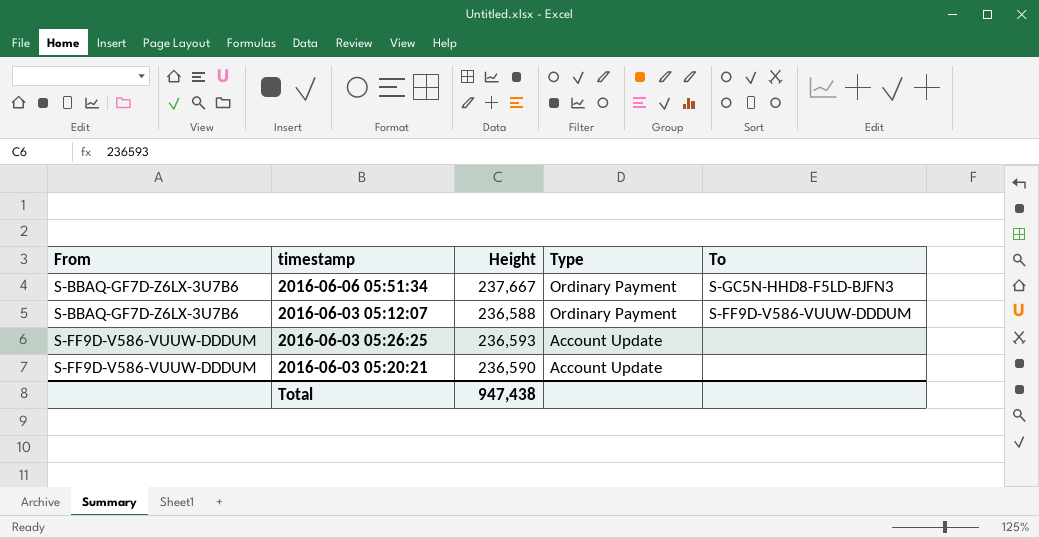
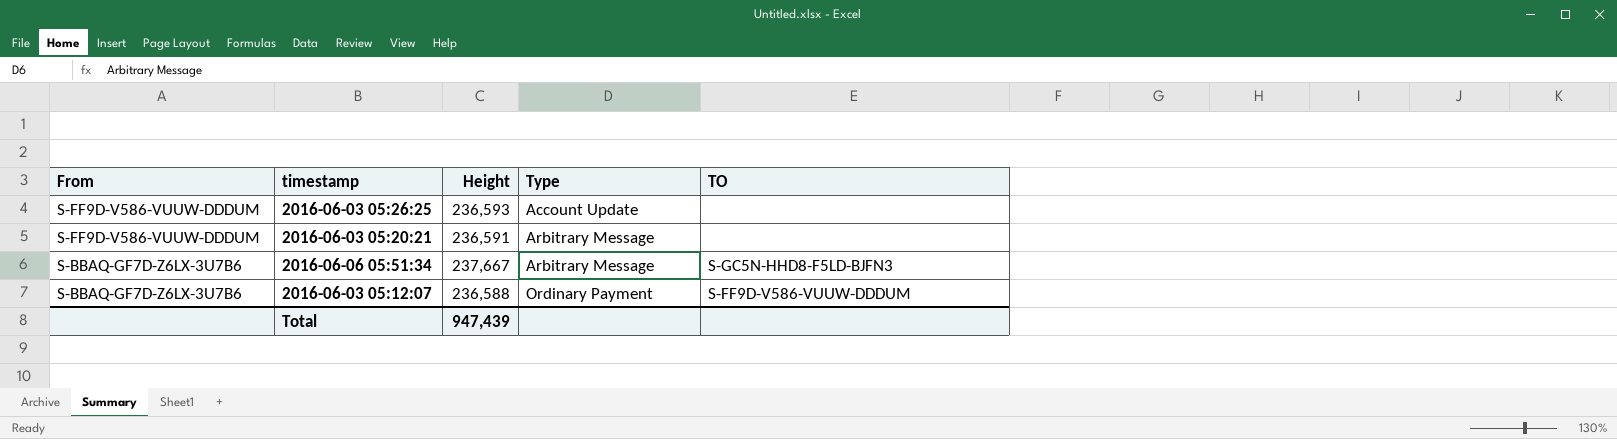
row order: From ascending -> From descending
column name: To -> TO
2016-06-03 05:20:21 | Height: 236,590 -> 236,591
2016-06-03 05:20:21 | Type: Account Update -> Arbitrary Message
2016-06-06 05:51:34 | Type: Ordinary Payment -> Arbitrary Message
Total | Height: 947,438 -> 947,439

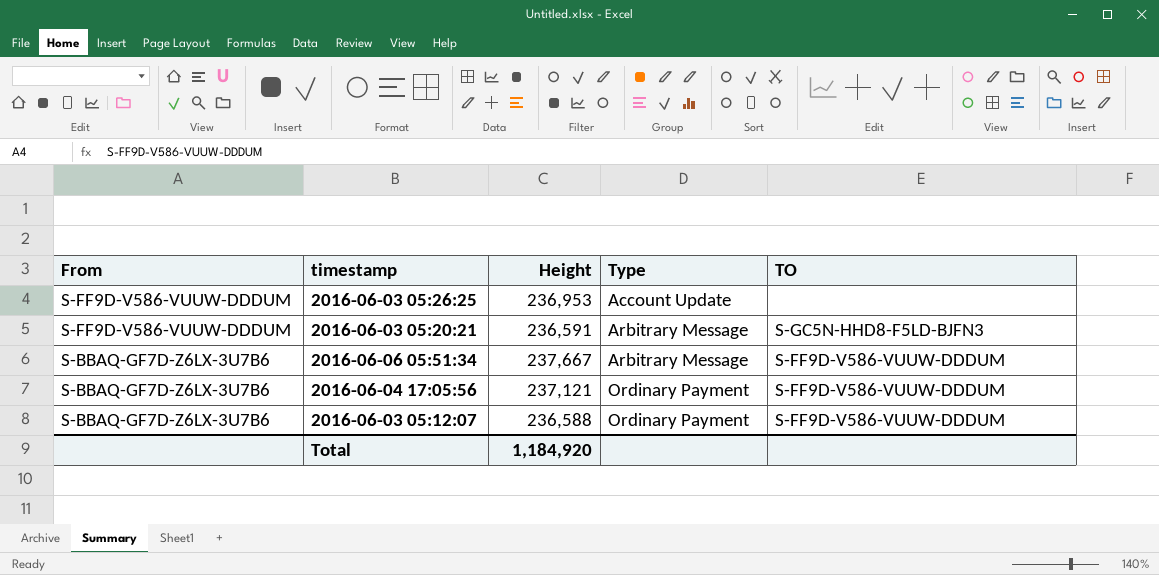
2016-06-03 05:26:25 | Height: 236,593 -> 236,953
2016-06-03 05:20:21 | TO: none -> S-GC5N-HHD8-F5LD-BJFN3
2016-06-06 05:51:34 | TO: S-GC5N-HHD8-F5LD-BJFN3 -> S-FF9D-V586-VUUW-DDDUM
row 2016-06-04 17:05:56: none -> S-BBAQ-GF7D-Z6LX-3U7B6 | 237,121 | Ordinary Payment | S-FF9D-V586-VUUW-DDDUM
Total | Height: 947,439 -> 1,184,920

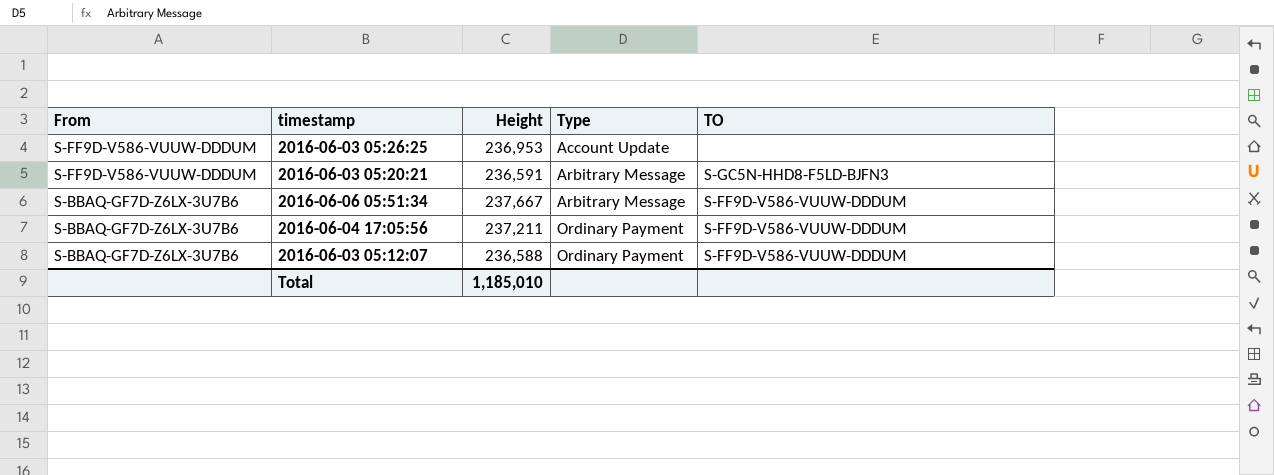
2016-06-04 17:05:56 | Height: 237,121 -> 237,211
Total | Height: 1,184,920 -> 1,185,010

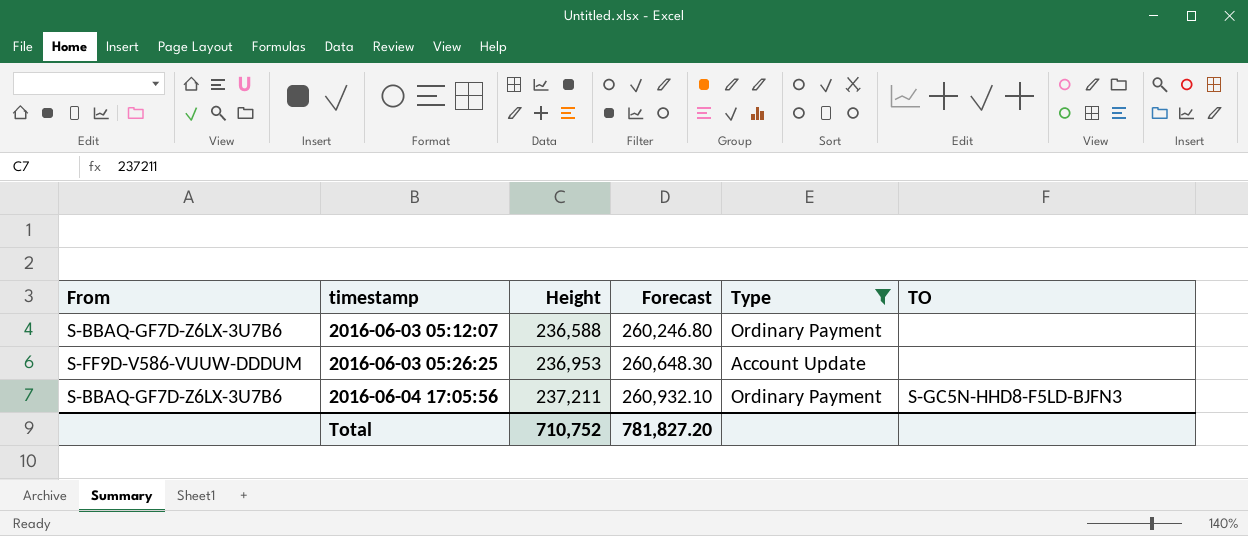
filter: none -> Type != Arbitrary Message
row order: From descending -> timestamp ascending
column Forecast | formula: none -> [Height] * 1.1
2016-06-03 05:12:07 | TO: S-FF9D-V586-VUUW-DDDUM -> none
2016-06-04 17:05:56 | TO: S-FF9D-V586-VUUW-DDDUM -> S-GC5N-HHD8-F5LD-BJFN3
Total | Height: 1,185,010 -> 710,752

